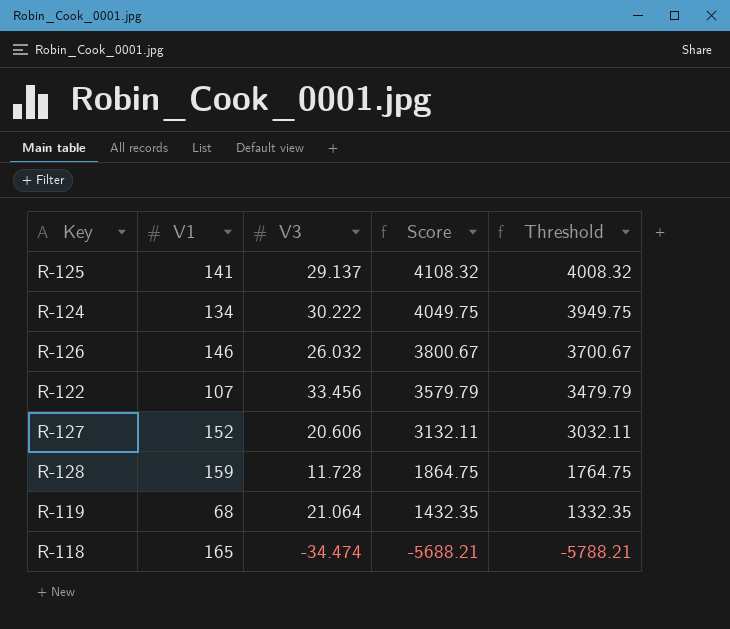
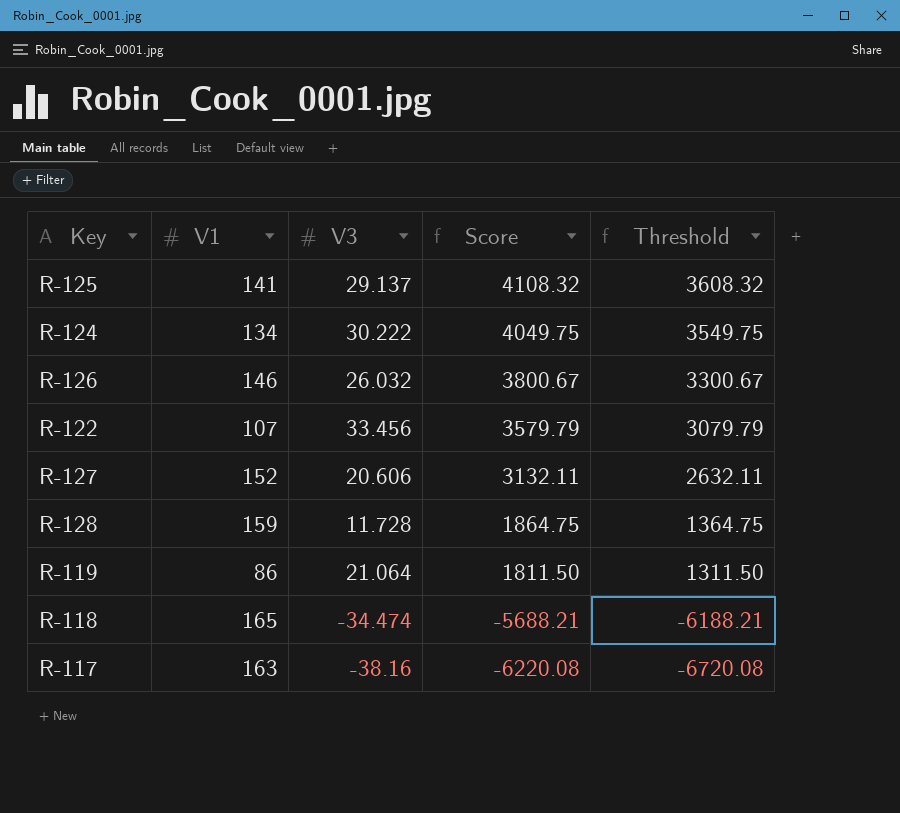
column Threshold | formula: [Score] - 100 -> [Score] - 500
R-119 | V1: 68 -> 86
R-119 | Score: 1432.35 -> 1811.50
row R-117: none -> 163 | -38.16 | -6220.08 | -6720.08

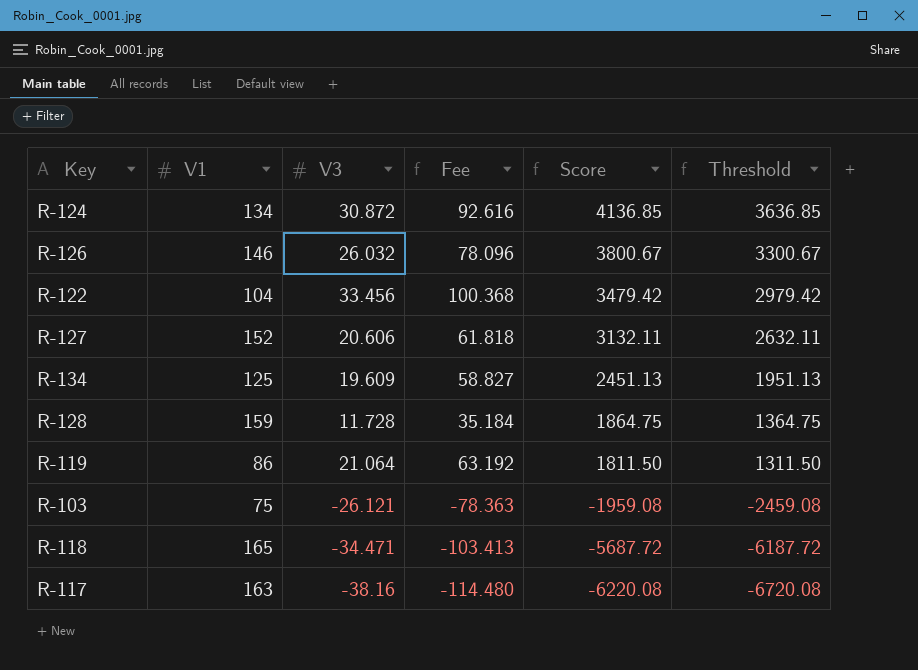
column Fee | formula: none -> [V3] * 3
row R-125: 141 | 29.137 | 4108.32 | 3608.32 -> none
R-124 | V3: 30.222 -> 30.872
R-124 | Score: 4049.75 -> 4136.85
R-124 | Threshold: 3549.75 -> 3636.85
R-122 | V1: 107 -> 104
R-122 | Score: 3579.79 -> 3479.42
R-122 | Threshold: 3079.79 -> 2979.42
row R-134: none -> 125 | 19.609 | 58.827 | 2451.13 | 1951.13
row R-103: none -> 75 | -26.121 | -78.363 | -1959.08 | -2459.08
R-118 | V3: -34.474 -> -34.471
R-118 | Score: -5688.21 -> -5687.72
R-118 | Threshold: -6188.21 -> -6187.72

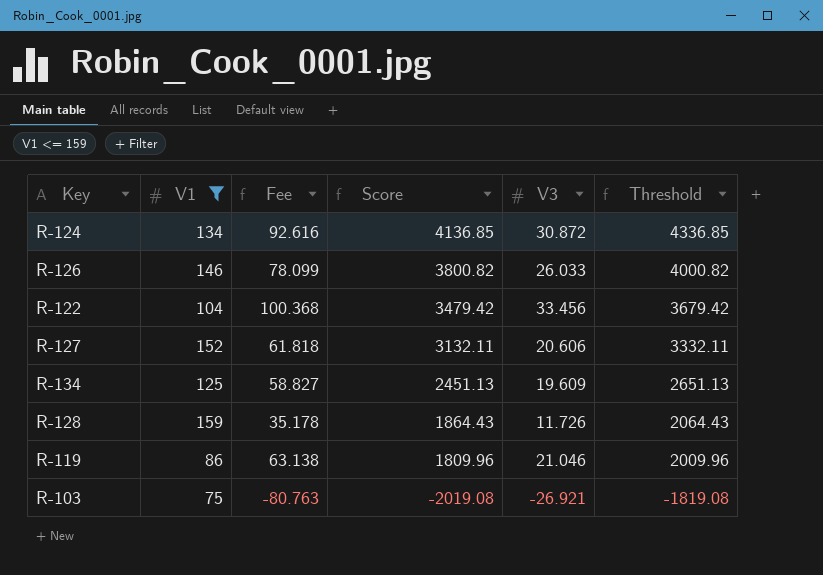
filter: none -> V1 <= 159
column V3 | position: 3 -> 5
column Threshold | formula: [Score] - 500 -> [Score] + 200
R-126 | Fee: 78.096 -> 78.099
R-126 | Score: 3800.67 -> 3800.82
R-126 | V3: 26.032 -> 26.033
R-128 | Fee: 35.184 -> 35.178
R-128 | Score: 1864.75 -> 1864.43
R-128 | V3: 11.728 -> 11.726
R-119 | Fee: 63.192 -> 63.138
R-119 | Score: 1811.50 -> 1809.96
R-119 | V3: 21.064 -> 21.046
R-103 | Fee: -78.363 -> -80.763
R-103 | Score: -1959.08 -> -2019.08
R-103 | V3: -26.121 -> -26.921

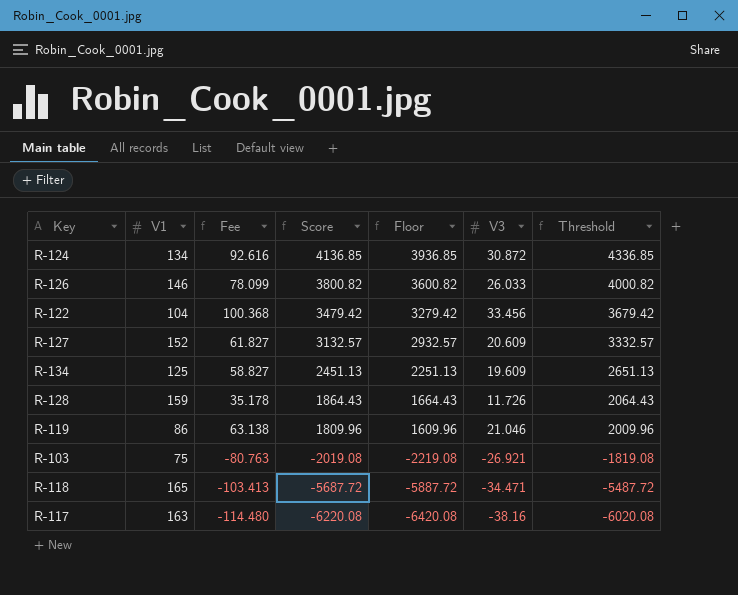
filter: V1 <= 159 -> none
column Floor | formula: none -> [Score] - 200
R-127 | Fee: 61.818 -> 61.827
R-127 | Score: 3132.11 -> 3132.57
R-127 | V3: 20.606 -> 20.609
R-127 | Threshold: 3332.11 -> 3332.57

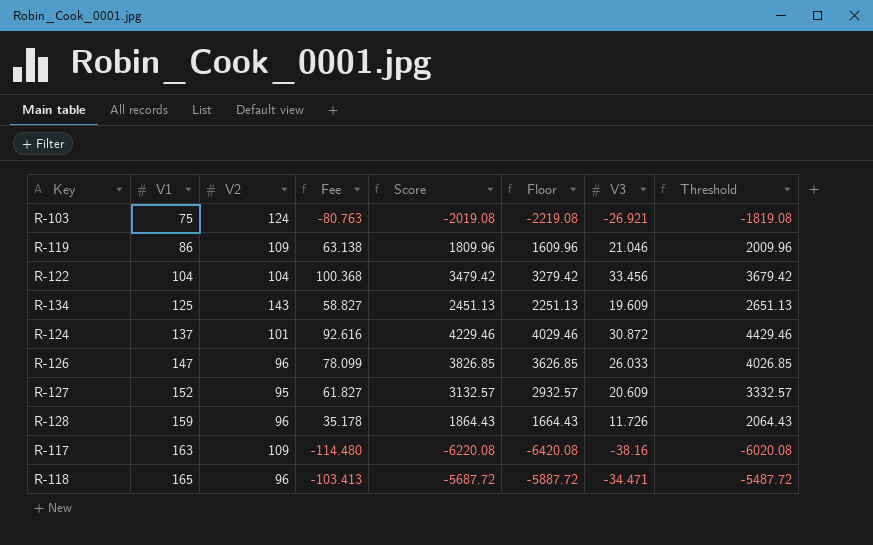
row order: Score descending -> V1 ascending
column V2 | position: none -> 3
R-124 | V1: 134 -> 137
R-124 | Score: 4136.85 -> 4229.46
R-124 | Floor: 3936.85 -> 4029.46
R-124 | Threshold: 4336.85 -> 4429.46
R-126 | V1: 146 -> 147
R-126 | Score: 3800.82 -> 3826.85
R-126 | Floor: 3600.82 -> 3626.85
R-126 | Threshold: 4000.82 -> 4026.85

